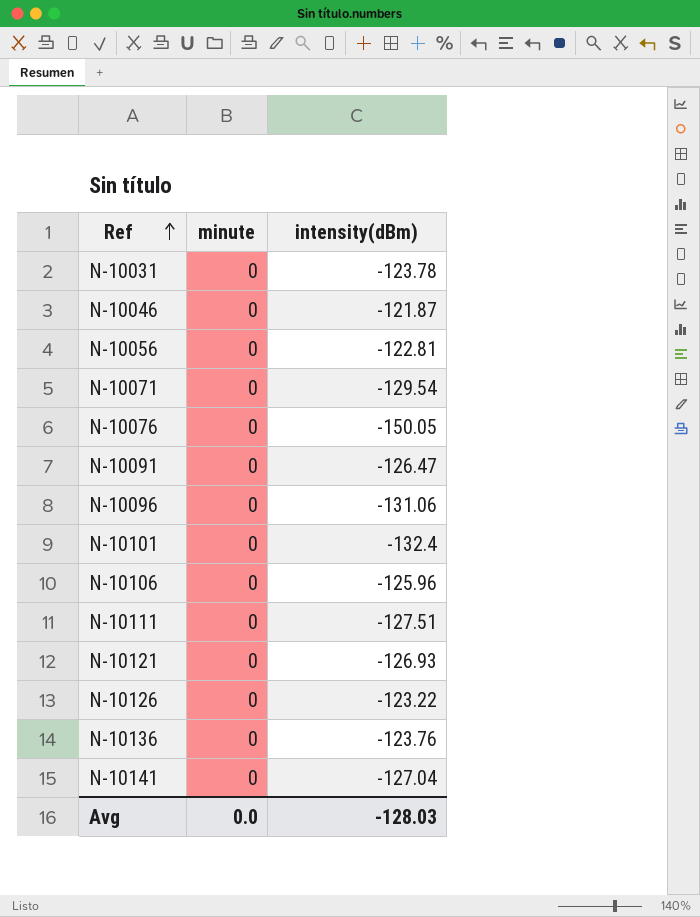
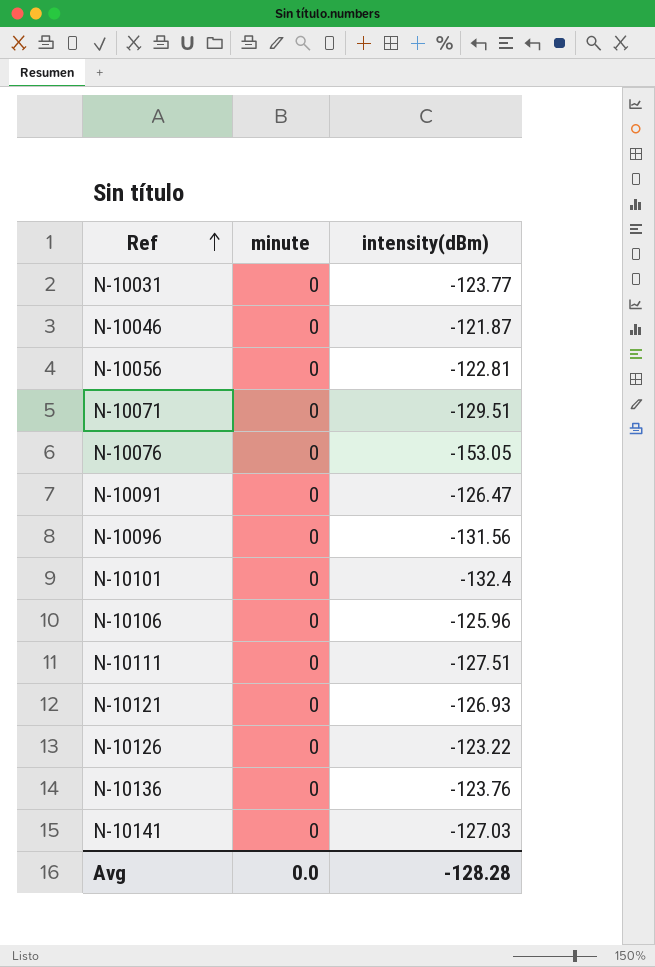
N-10031 | intensity(dBm): -123.78 -> -123.77
N-10071 | intensity(dBm): -129.54 -> -129.51
N-10076 | intensity(dBm): -150.05 -> -153.05
N-10096 | intensity(dBm): -131.06 -> -131.56
N-10141 | intensity(dBm): -127.04 -> -127.03
Avg | intensity(dBm): -128.03 -> -128.28

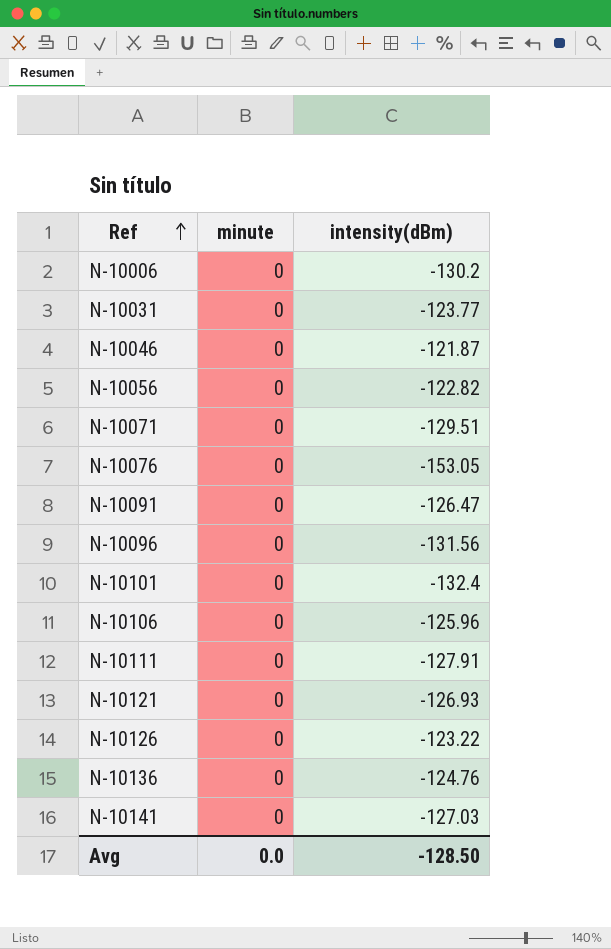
row N-10006: none -> 0 | -130.2
N-10056 | intensity(dBm): -122.81 -> -122.82
N-10111 | intensity(dBm): -127.51 -> -127.91
N-10136 | intensity(dBm): -123.76 -> -124.76
Avg | intensity(dBm): -128.28 -> -128.50

